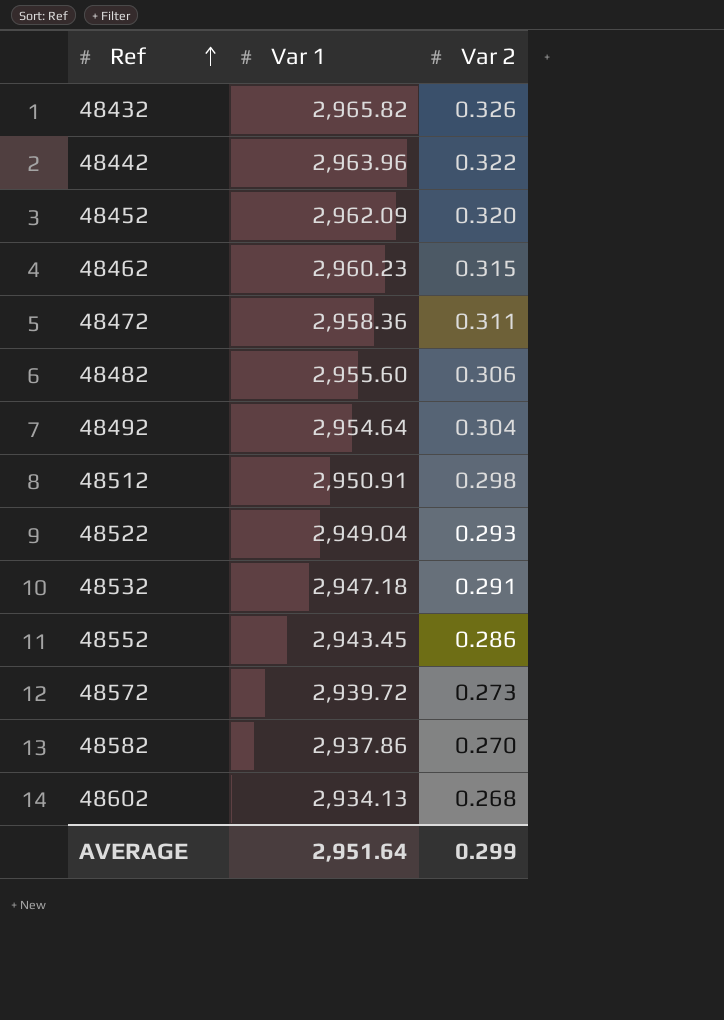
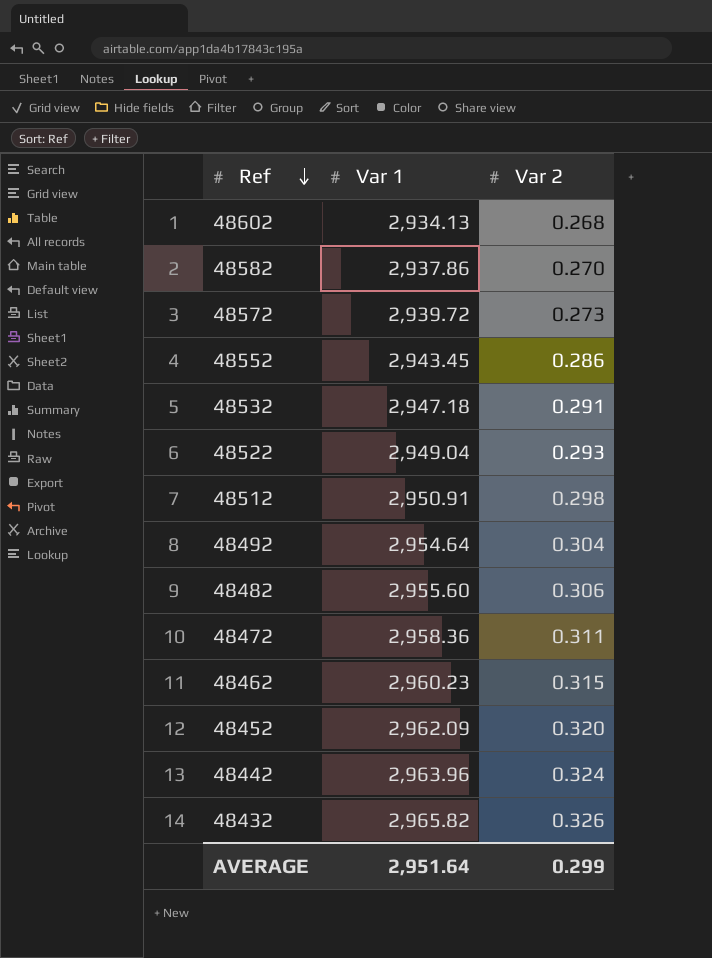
row order: Ref ascending -> Ref descending
48442 | Var 2: 0.322 -> 0.324

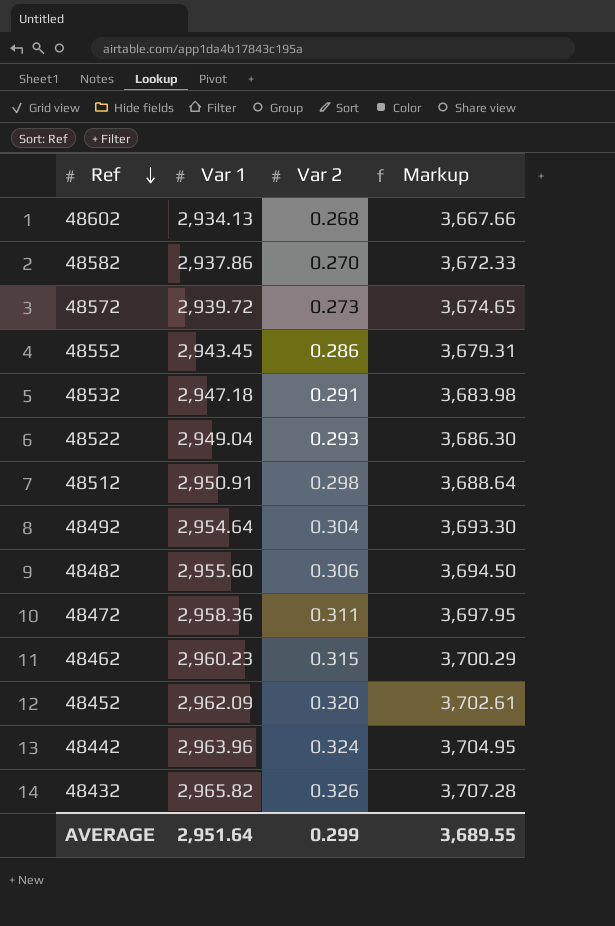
column Markup | formula: none -> [Var 1] * 1.25

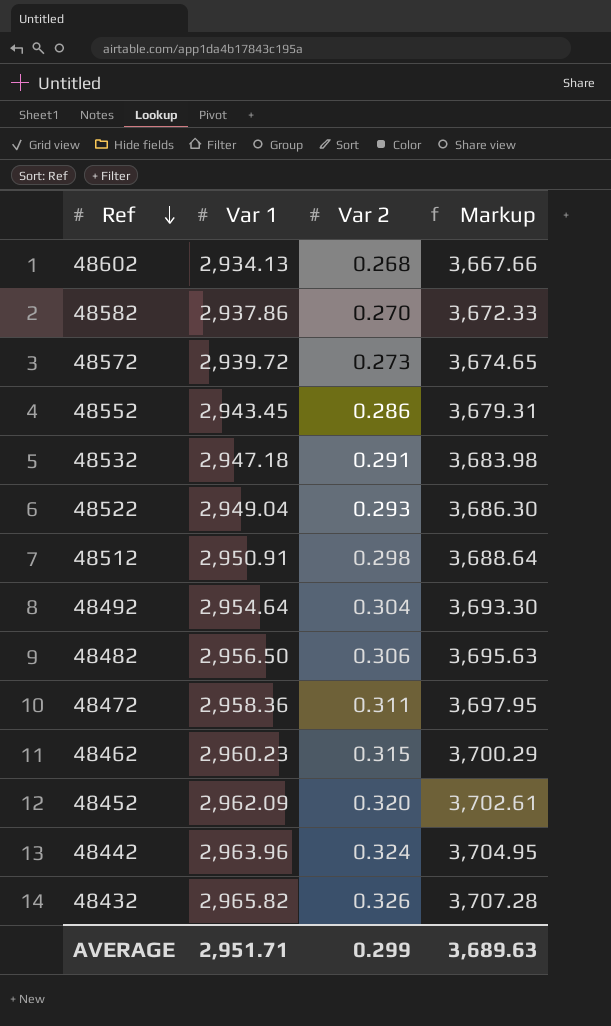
48482 | Var 1: 2,955.60 -> 2,956.50
48482 | Markup: 3,694.50 -> 3,695.63
AVERAGE | Var 1: 2,951.64 -> 2,951.71
AVERAGE | Markup: 3,689.55 -> 3,689.63

